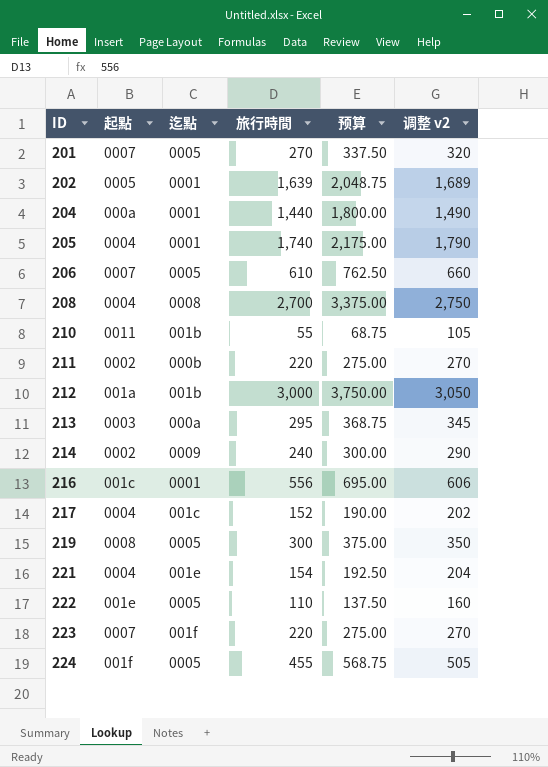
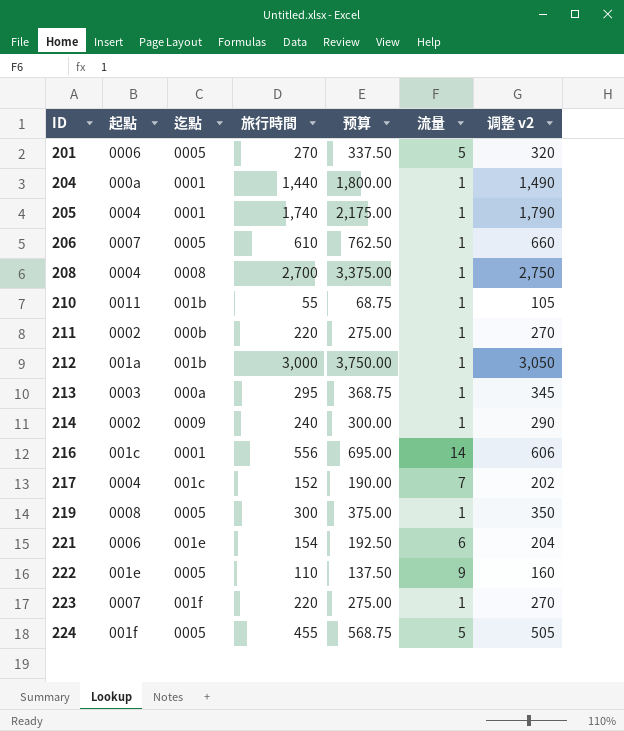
column 流量 | position: none -> 6
row 202: 0005 | 0001 | 1,639 | 2,048.75 | 1,689 -> none
201 | 起點: 0007 -> 0006
221 | 起點: 0004 -> 0006

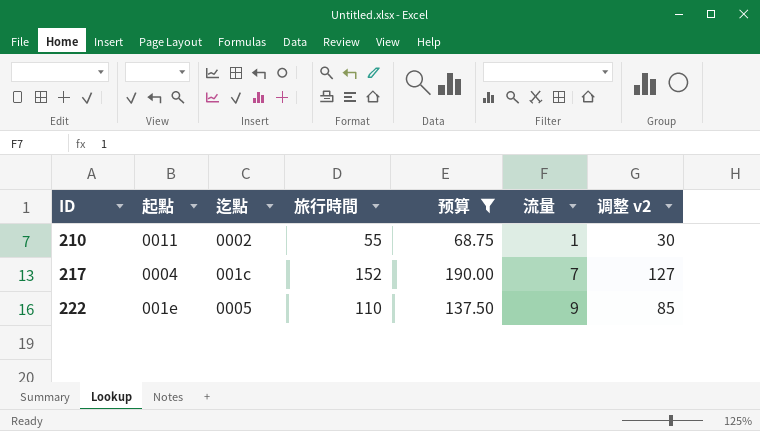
filter: none -> 预算 <= 190.00
column 调整 v2 | formula: [旅行時間] + 50 -> [旅行時間] - 25
210 | 迄點: 001b -> 0002

